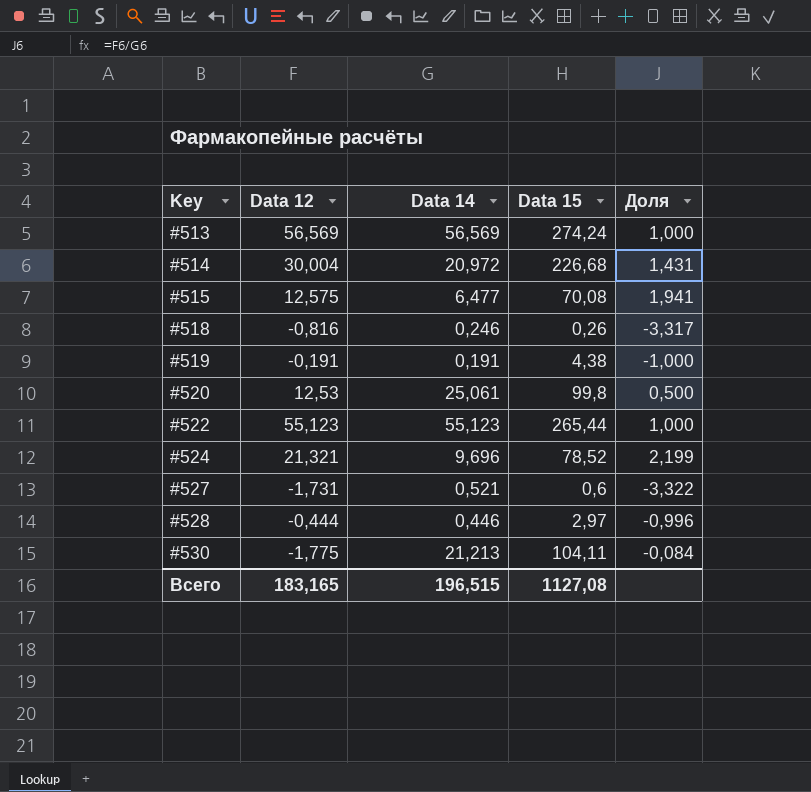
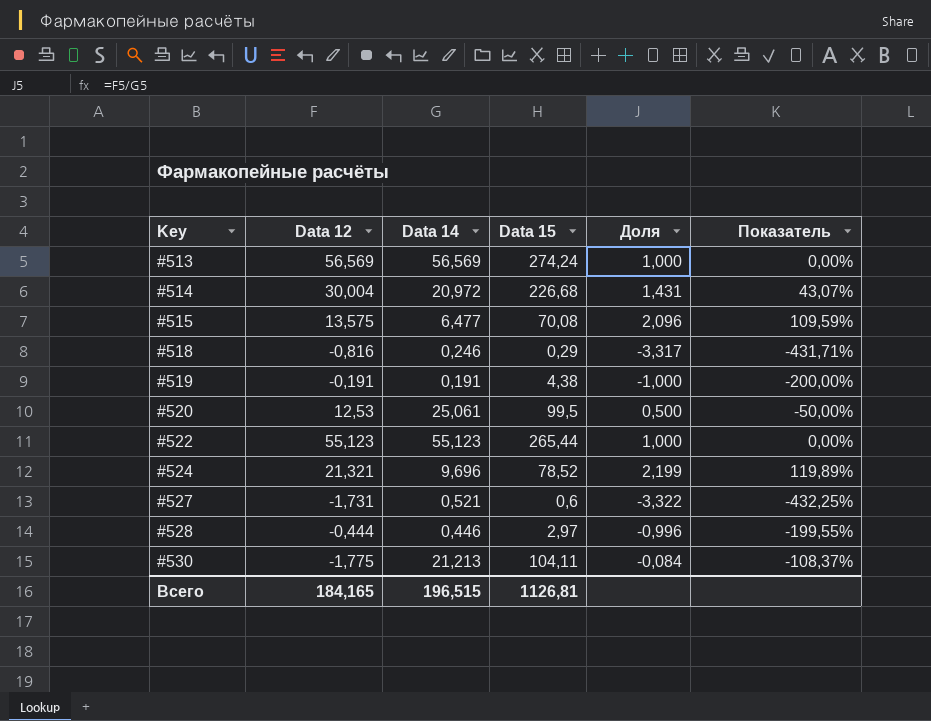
column Показатель | formula: none -> ([Data 12] - [Data 14]) / [Data 14]
#515 | Data 12: 12,575 -> 13,575
#515 | Доля: 1,941 -> 2,096
#518 | Data 15: 0,26 -> 0,29
#520 | Data 15: 99,8 -> 99,5
Всего | Data 12: 183,165 -> 184,165
Всего | Data 15: 1127,08 -> 1126,81

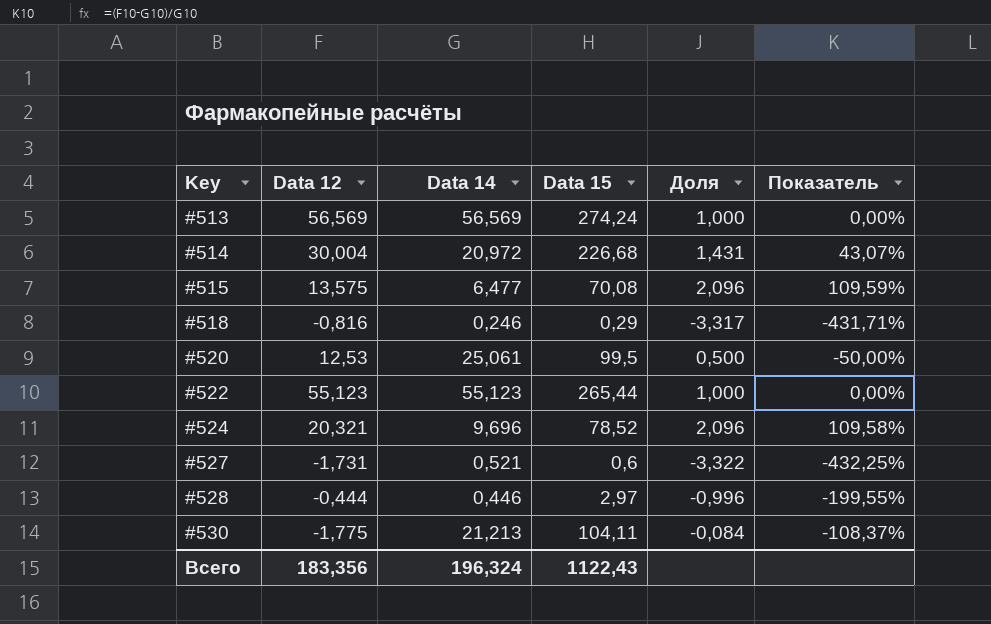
row #519: -0,191 | 0,191 | 4,38 | -1,000 | -200,00% -> none
#524 | Data 12: 21,321 -> 20,321
#524 | Доля: 2,199 -> 2,096
#524 | Показатель: 119,89% -> 109,58%
Всего | Data 12: 184,165 -> 183,356
Всего | Data 14: 196,515 -> 196,324
Всего | Data 15: 1126,81 -> 1122,43

